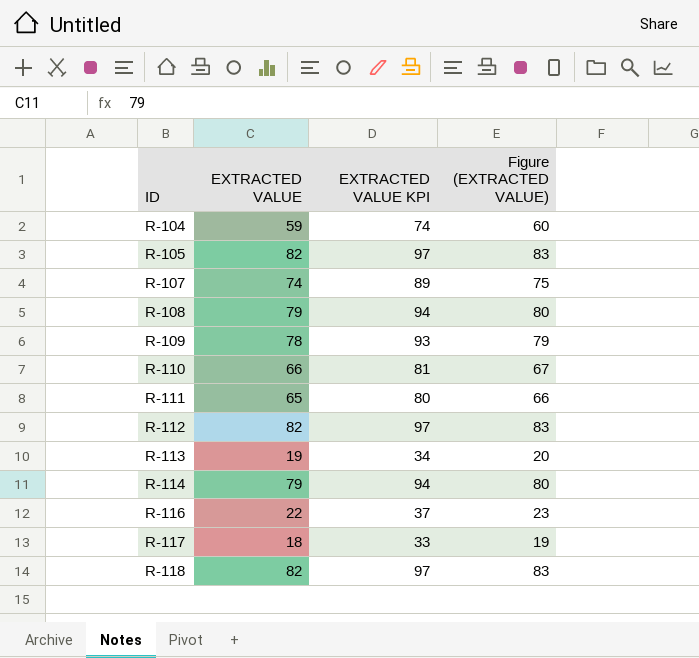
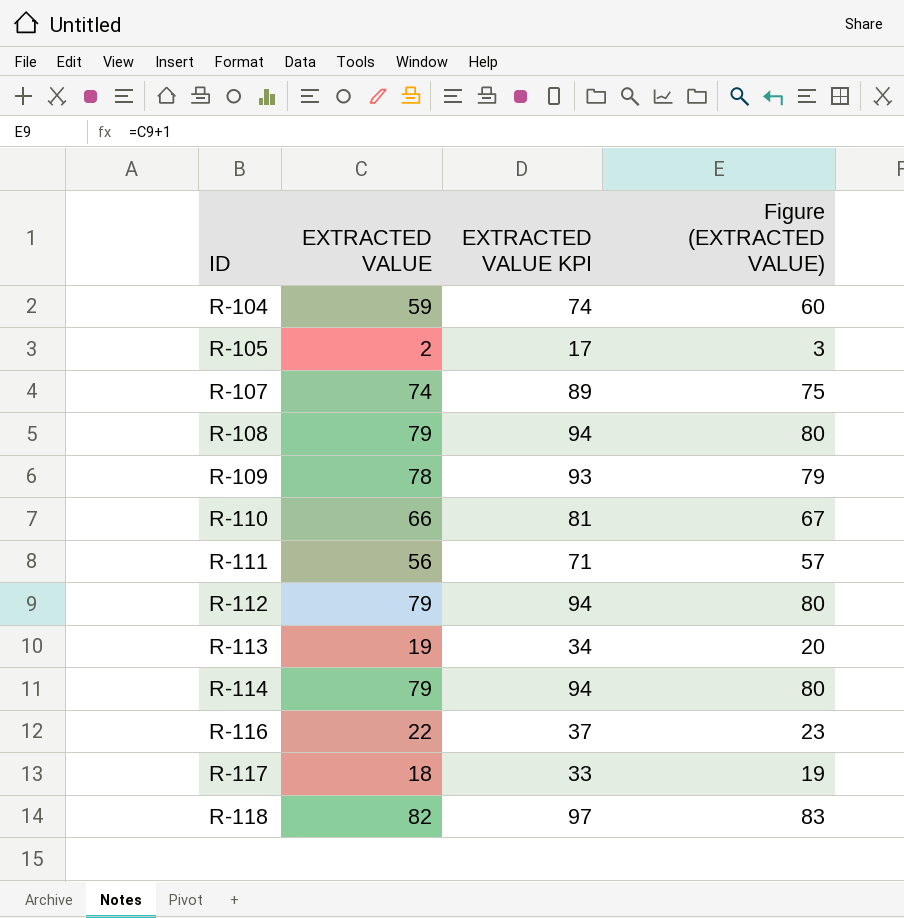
R-105 | EXTRACTED VALUE: 82 -> 2
R-105 | EXTRACTED VALUE KPI: 97 -> 17
R-105 | Figure (EXTRACTED VALUE): 83 -> 3
R-111 | EXTRACTED VALUE: 65 -> 56
R-111 | EXTRACTED VALUE KPI: 80 -> 71
R-111 | Figure (EXTRACTED VALUE): 66 -> 57
R-112 | EXTRACTED VALUE: 82 -> 79
R-112 | EXTRACTED VALUE KPI: 97 -> 94
R-112 | Figure (EXTRACTED VALUE): 83 -> 80

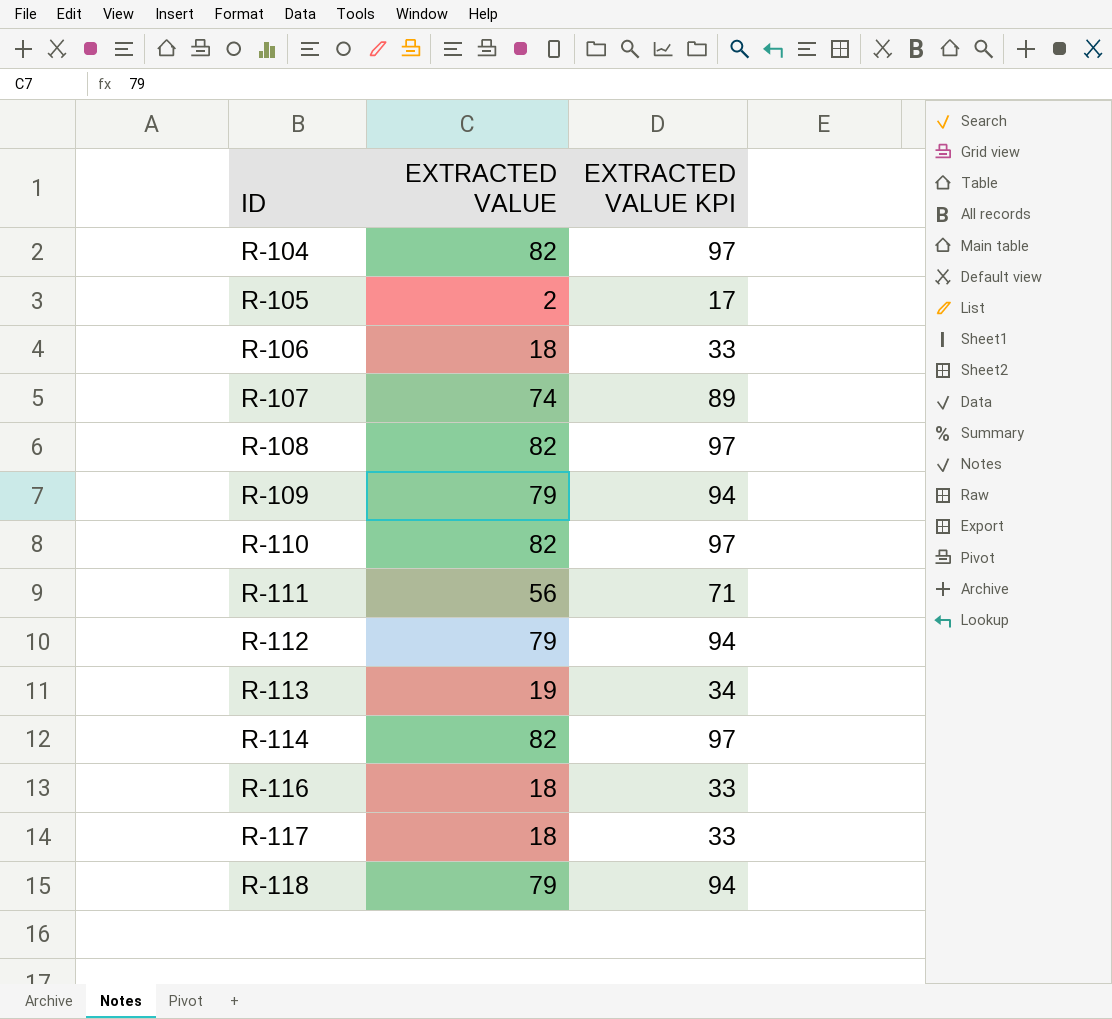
column Figure (EXTRACTED VALUE) | formula: [EXTRACTED VALUE] + 1 -> none
R-104 | EXTRACTED VALUE: 59 -> 82
R-104 | EXTRACTED VALUE KPI: 74 -> 97
row R-106: none -> 18 | 33
R-108 | EXTRACTED VALUE: 79 -> 82
R-108 | EXTRACTED VALUE KPI: 94 -> 97
R-109 | EXTRACTED VALUE: 78 -> 79
R-109 | EXTRACTED VALUE KPI: 93 -> 94
R-110 | EXTRACTED VALUE: 66 -> 82
R-110 | EXTRACTED VALUE KPI: 81 -> 97
R-114 | EXTRACTED VALUE: 79 -> 82
R-114 | EXTRACTED VALUE KPI: 94 -> 97
R-116 | EXTRACTED VALUE: 22 -> 18
R-116 | EXTRACTED VALUE KPI: 37 -> 33
R-118 | EXTRACTED VALUE: 82 -> 79
R-118 | EXTRACTED VALUE KPI: 97 -> 94

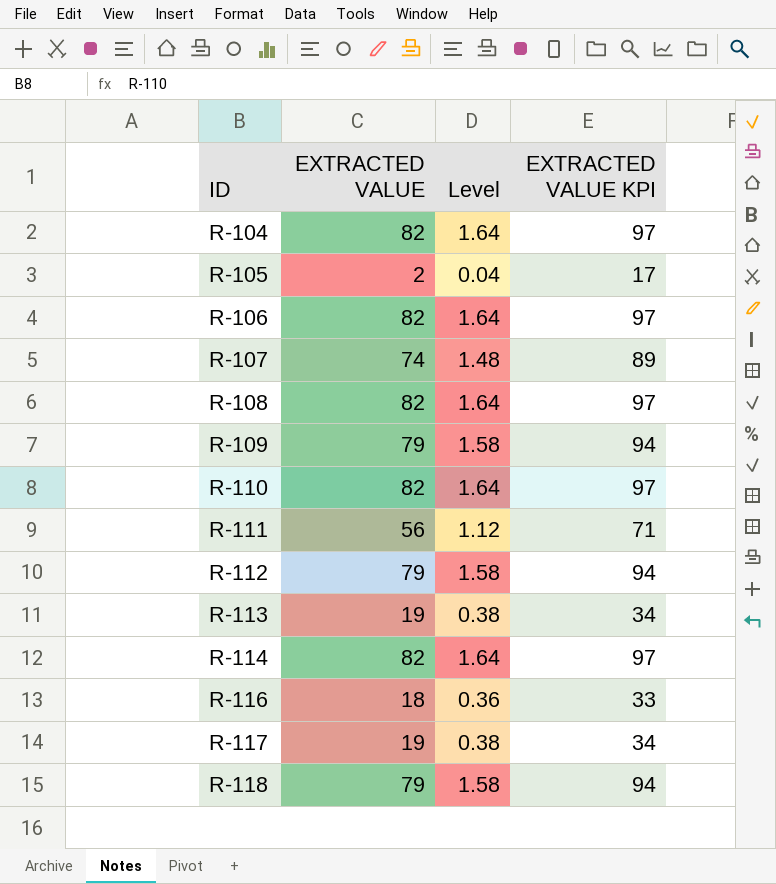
column Level | formula: none -> [EXTRACTED VALUE] * 0.02
R-106 | EXTRACTED VALUE: 18 -> 82
R-106 | EXTRACTED VALUE KPI: 33 -> 97
R-117 | EXTRACTED VALUE: 18 -> 19
R-117 | EXTRACTED VALUE KPI: 33 -> 34

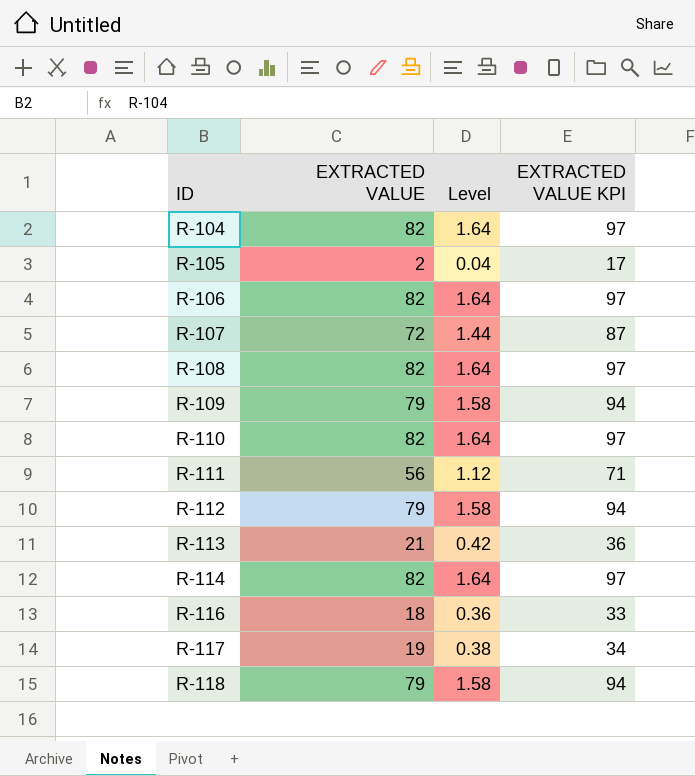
R-107 | EXTRACTED VALUE: 74 -> 72
R-107 | Level: 1.48 -> 1.44
R-107 | EXTRACTED VALUE KPI: 89 -> 87
R-113 | EXTRACTED VALUE: 19 -> 21
R-113 | Level: 0.38 -> 0.42
R-113 | EXTRACTED VALUE KPI: 34 -> 36

